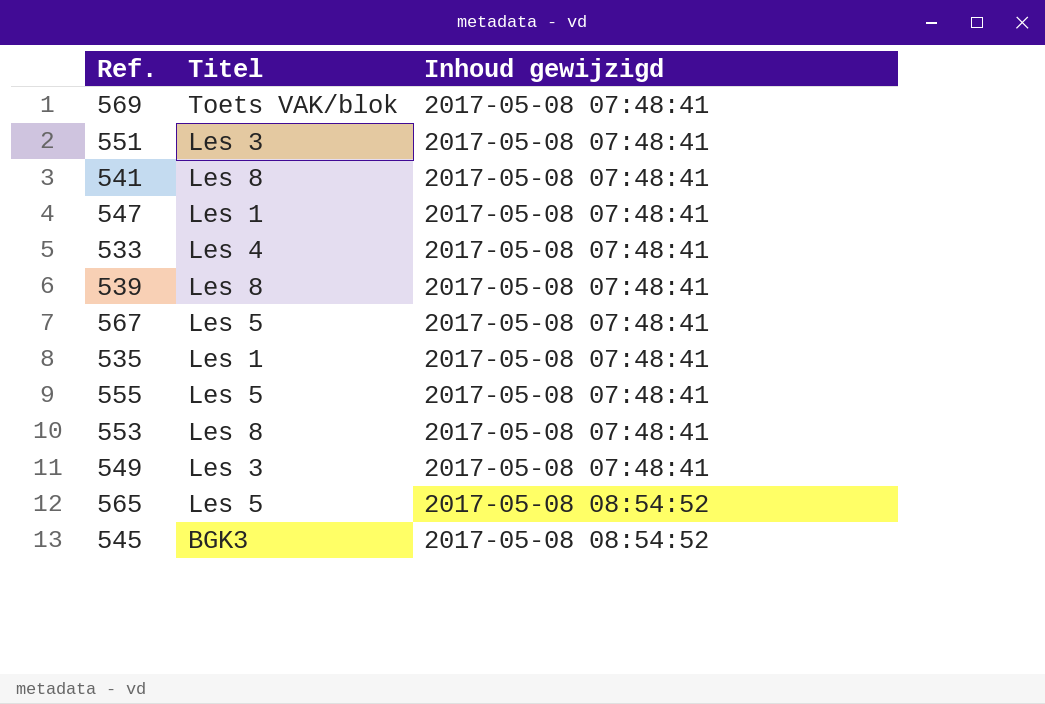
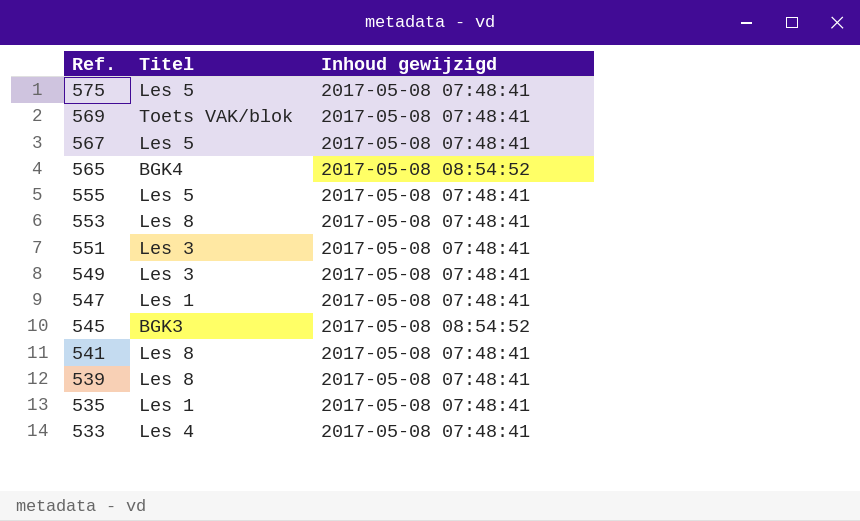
row order: Inhoud gewijzigd ascending -> Ref. descending
row 575: none -> Les 5 | 2017-05-08 07:48:41
565 | Titel: Les 5 -> BGK4

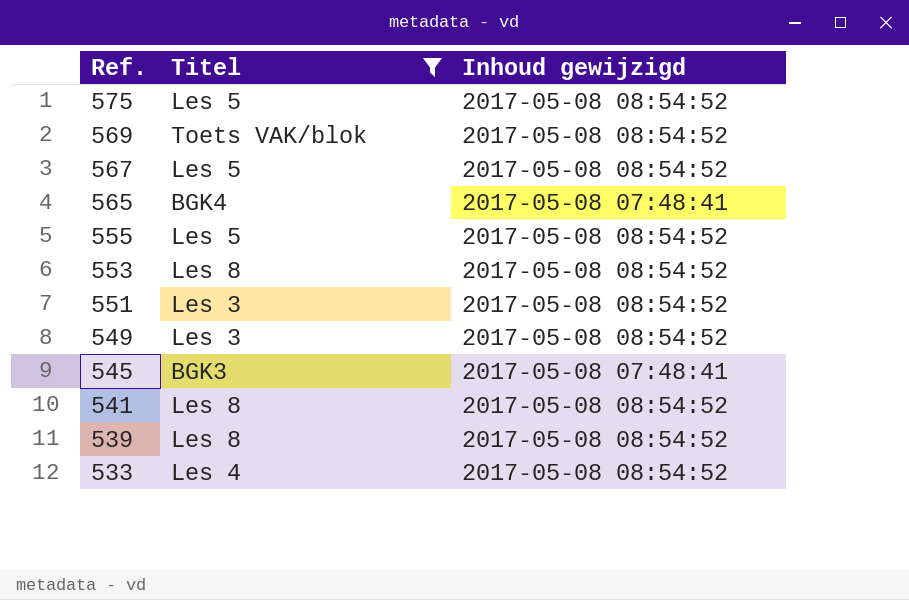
filter: none -> Titel != Les 1
575 | Inhoud gewijzigd: 2017-05-08 07:48:41 -> 2017-05-08 08:54:52
569 | Inhoud gewijzigd: 2017-05-08 07:48:41 -> 2017-05-08 08:54:52
567 | Inhoud gewijzigd: 2017-05-08 07:48:41 -> 2017-05-08 08:54:52
565 | Inhoud gewijzigd: 2017-05-08 08:54:52 -> 2017-05-08 07:48:41
555 | Inhoud gewijzigd: 2017-05-08 07:48:41 -> 2017-05-08 08:54:52
553 | Inhoud gewijzigd: 2017-05-08 07:48:41 -> 2017-05-08 08:54:52
551 | Inhoud gewijzigd: 2017-05-08 07:48:41 -> 2017-05-08 08:54:52
549 | Inhoud gewijzigd: 2017-05-08 07:48:41 -> 2017-05-08 08:54:52
545 | Inhoud gewijzigd: 2017-05-08 08:54:52 -> 2017-05-08 07:48:41
541 | Inhoud gewijzigd: 2017-05-08 07:48:41 -> 2017-05-08 08:54:52
539 | Inhoud gewijzigd: 2017-05-08 07:48:41 -> 2017-05-08 08:54:52
533 | Inhoud gewijzigd: 2017-05-08 07:48:41 -> 2017-05-08 08:54:52

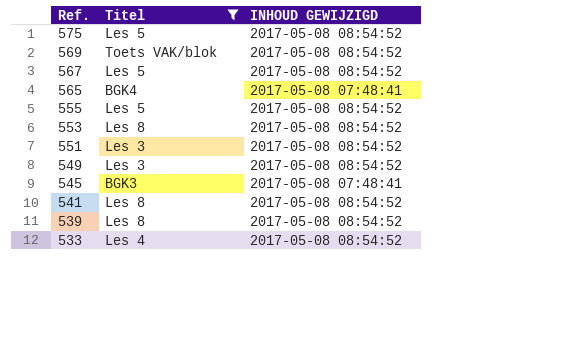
column name: Inhoud gewijzigd -> INHOUD GEWIJZIGD

